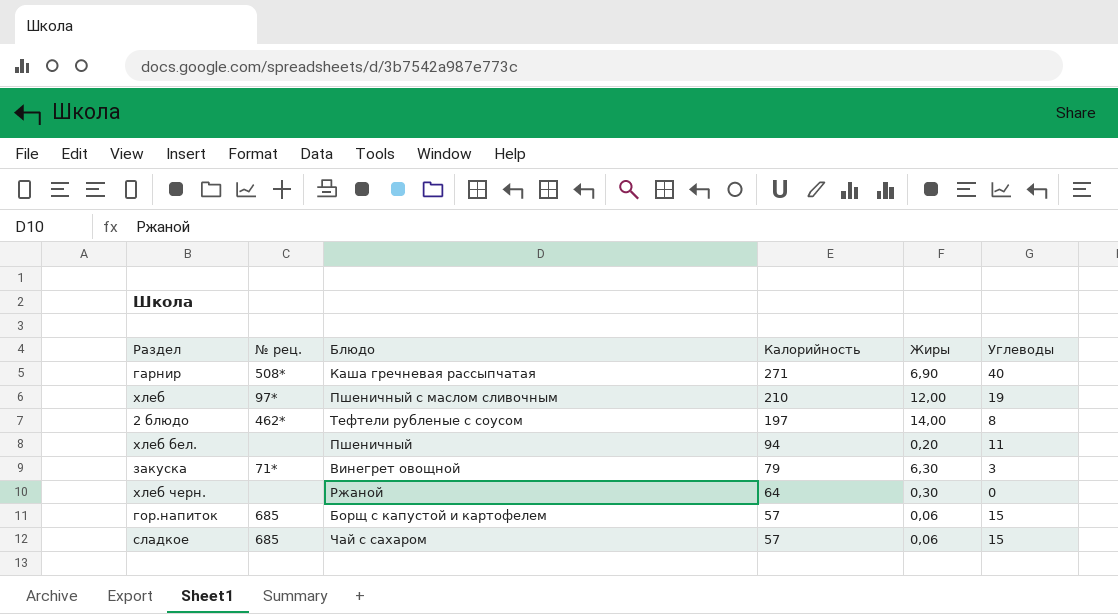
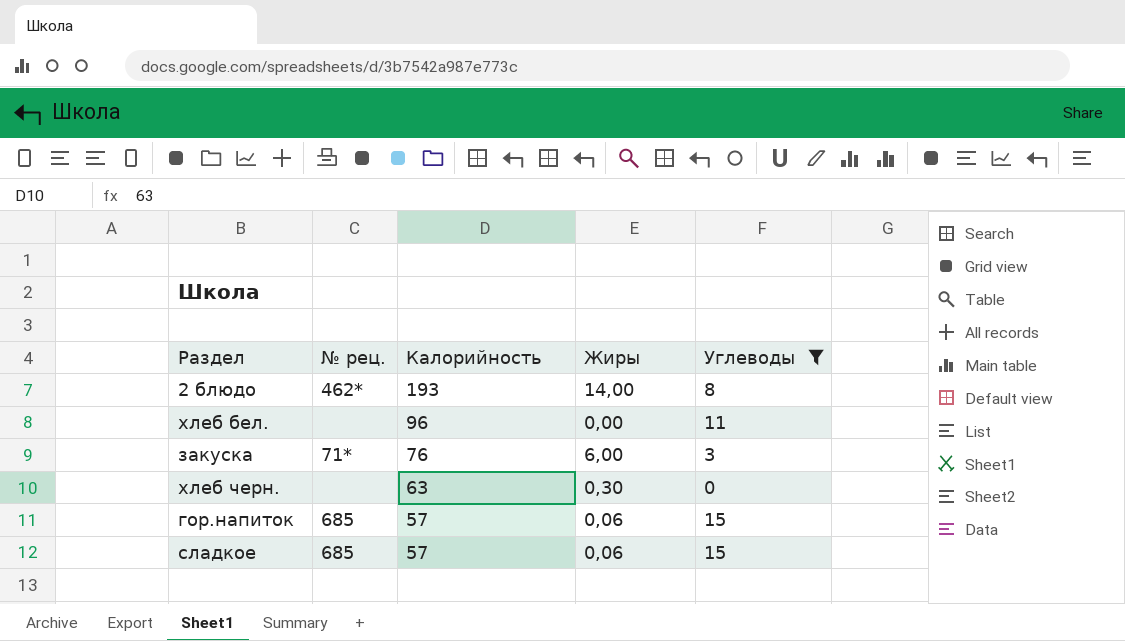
filter: none -> Углеводы <= 15
column Блюдо | position: 3 -> none
2 блюдо | Калорийность: 197 -> 193
хлеб бел. | Калорийность: 94 -> 96
хлеб бел. | Жиры: 0,20 -> 0,00
закуска | Калорийность: 79 -> 76
закуска | Жиры: 6,30 -> 6,00
хлеб черн. | Калорийность: 64 -> 63

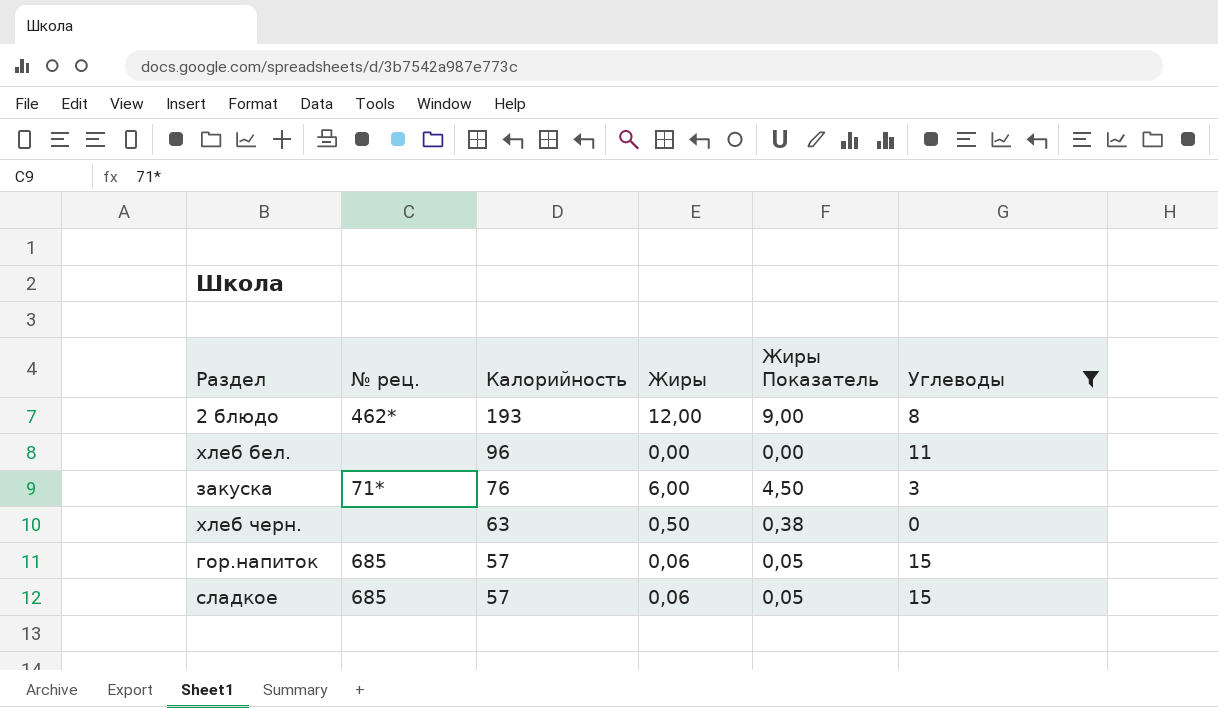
column Жиры Показатель | formula: none -> [Жиры] * 0,75
2 блюдо | Жиры: 14,00 -> 12,00
хлеб черн. | Жиры: 0,30 -> 0,50

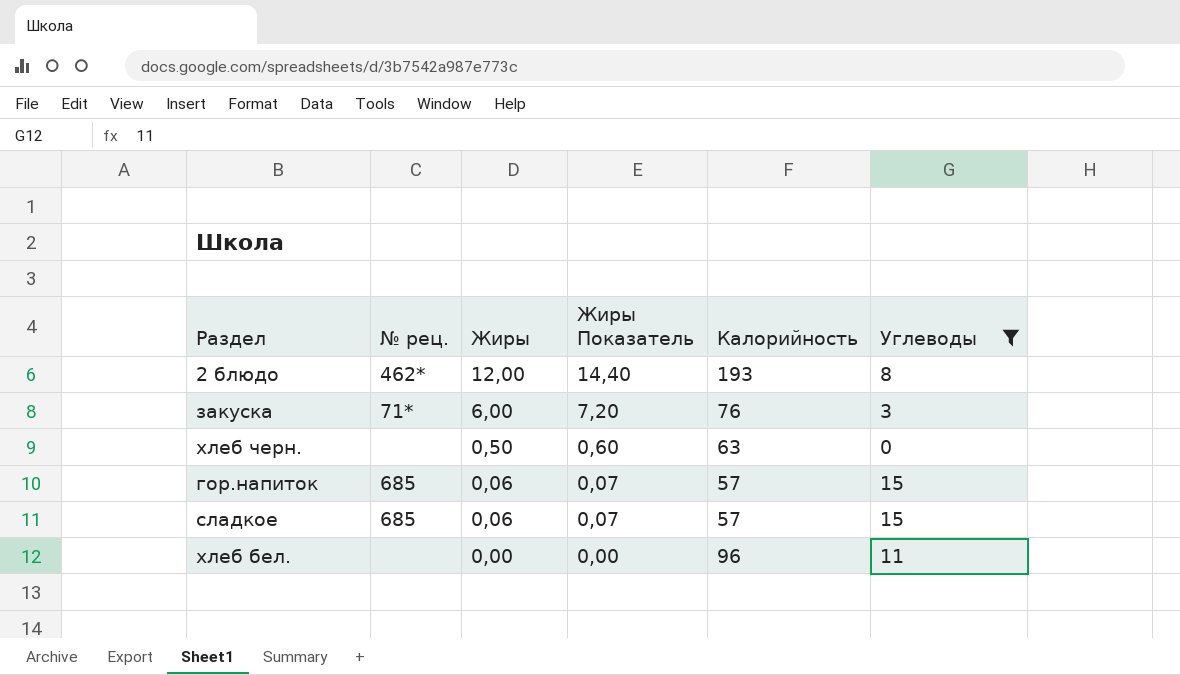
row order: Калорийность descending -> Жиры descending
column Жиры Показатель | formula: [Жиры] * 0,75 -> [Жиры] * 1,2
column Калорийность | position: 3 -> 5

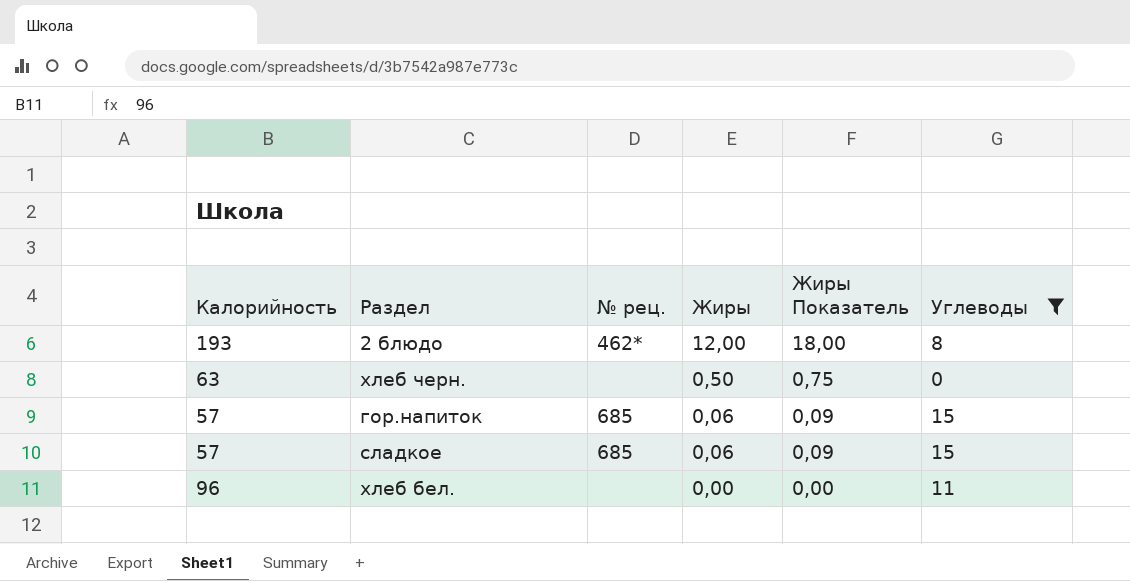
column Калорийность | position: 5 -> 1
column Жиры Показатель | formula: [Жиры] * 1,2 -> [Жиры] * 1,5
row закуска: 71* | 6,00 | 7,20 | 76 | 3 -> none

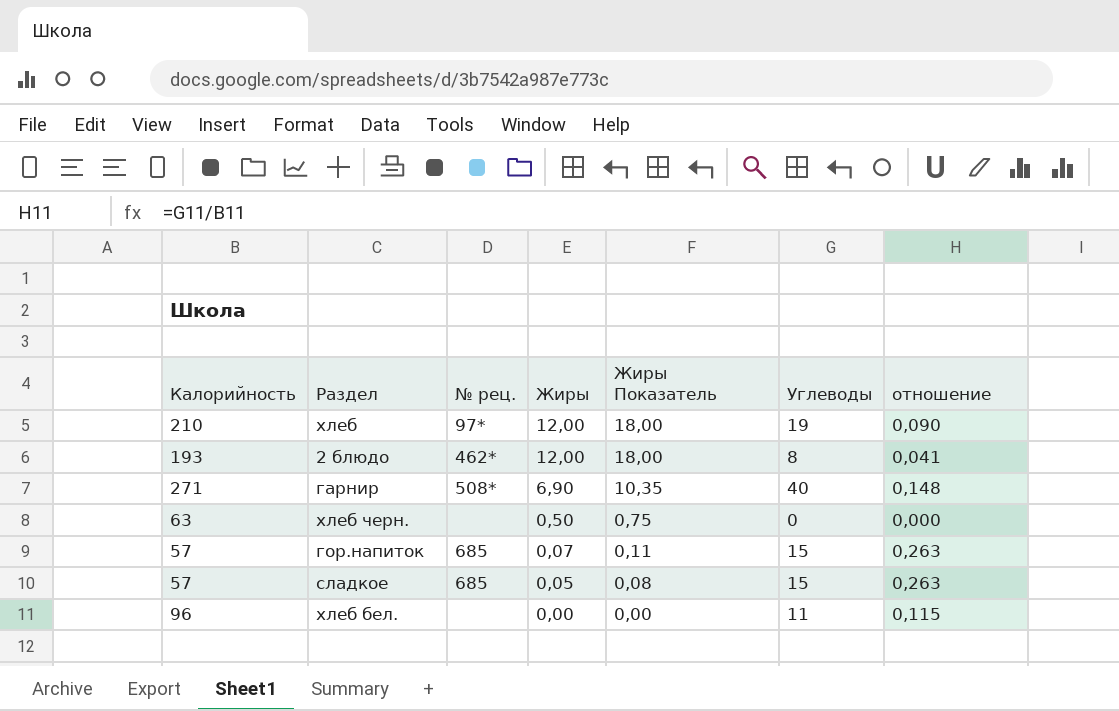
filter: Углеводы <= 15 -> none
column отношение | formula: none -> [Углеводы] / [Калорийность]
гор.напиток | Жиры: 0,06 -> 0,07
гор.напиток | Жиры Показатель: 0,09 -> 0,11
сладкое | Жиры: 0,06 -> 0,05
сладкое | Жиры Показатель: 0,09 -> 0,08

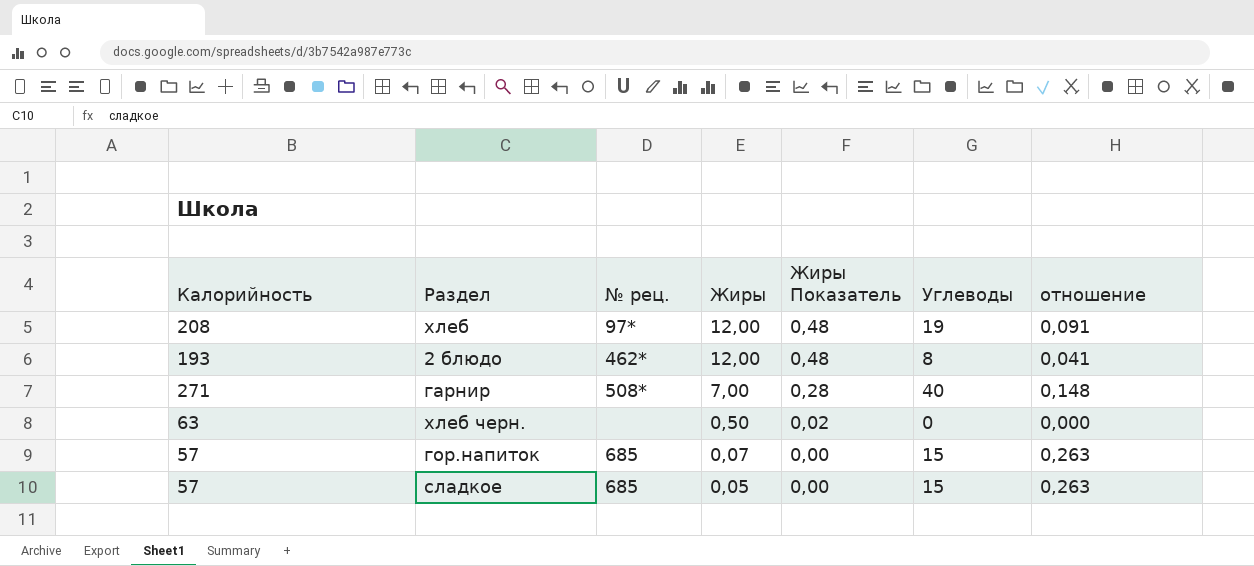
column Жиры Показатель | formula: [Жиры] * 1,5 -> [Жиры] * 0,04
row хлеб бел.: 96 | none | 0,00 | 0,00 | 11 | 0,115 -> none
хлеб | Калорийность: 210 -> 208
хлеб | отношение: 0,090 -> 0,091
гарнир | Жиры: 6,90 -> 7,00

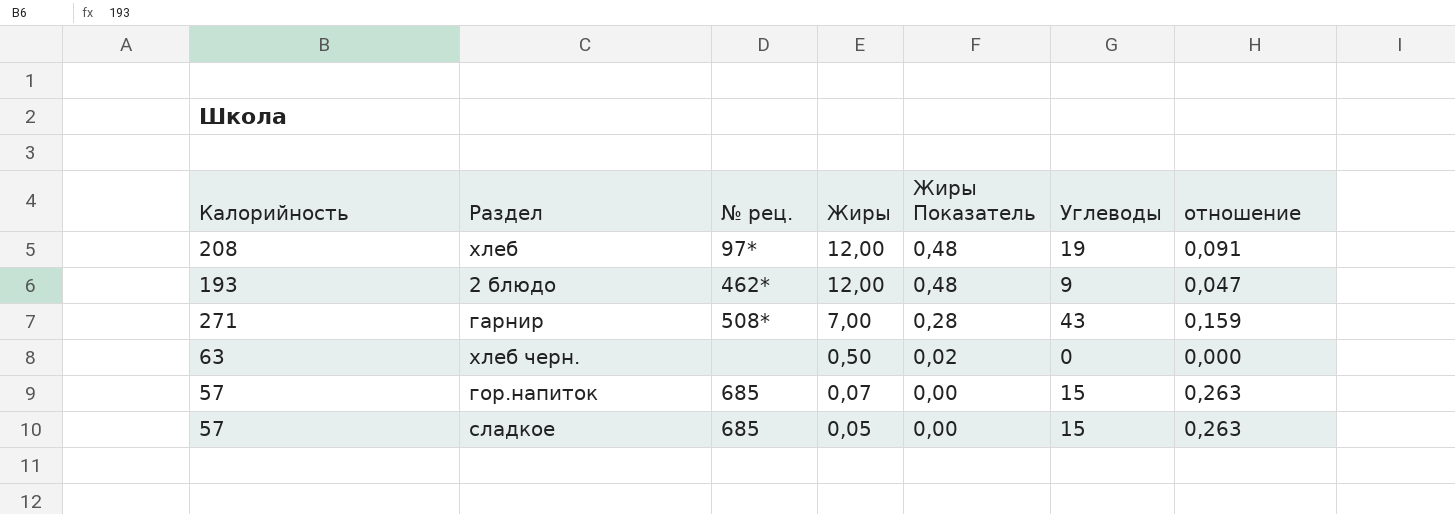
2 блюдо | Углеводы: 8 -> 9
2 блюдо | отношение: 0,041 -> 0,047
гарнир | Углеводы: 40 -> 43
гарнир | отношение: 0,148 -> 0,159

